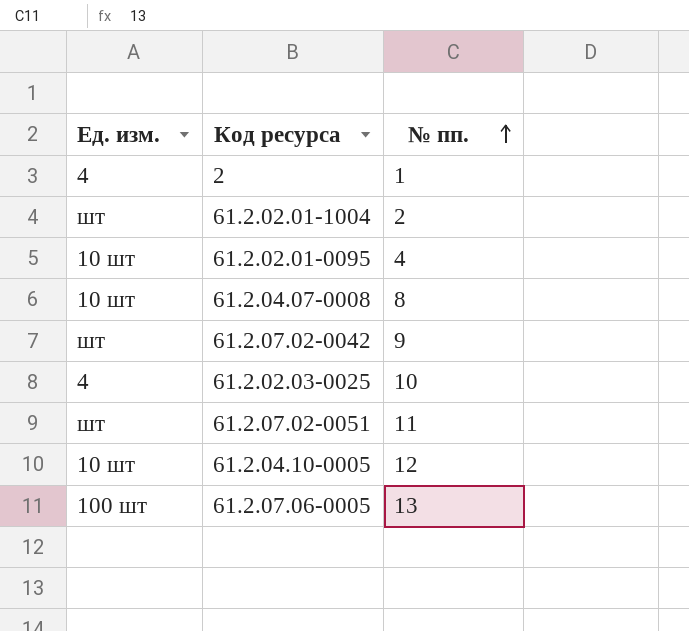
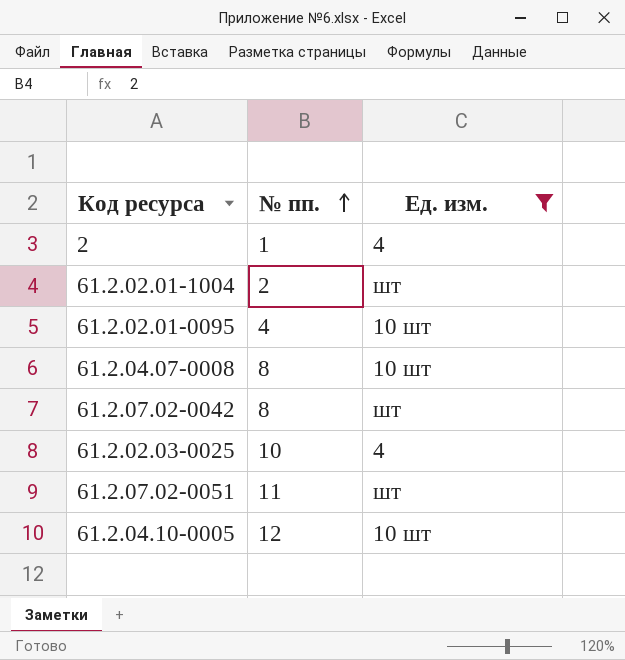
filter: none -> Ед. изм. != 100 шт
column Ед. изм. | position: 1 -> 3
61.2.07.02-0042 | № пп.: 9 -> 8

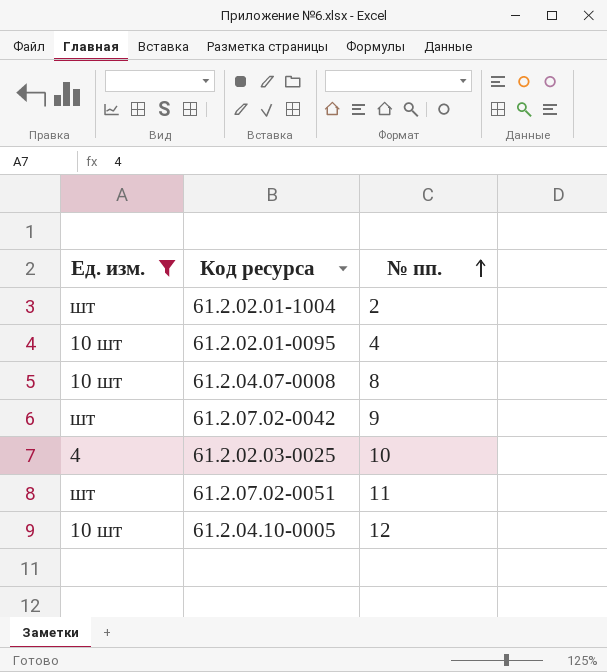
column Ед. изм. | position: 3 -> 1
row 2: 1 | 4 -> none
61.2.07.02-0042 | № пп.: 8 -> 9

